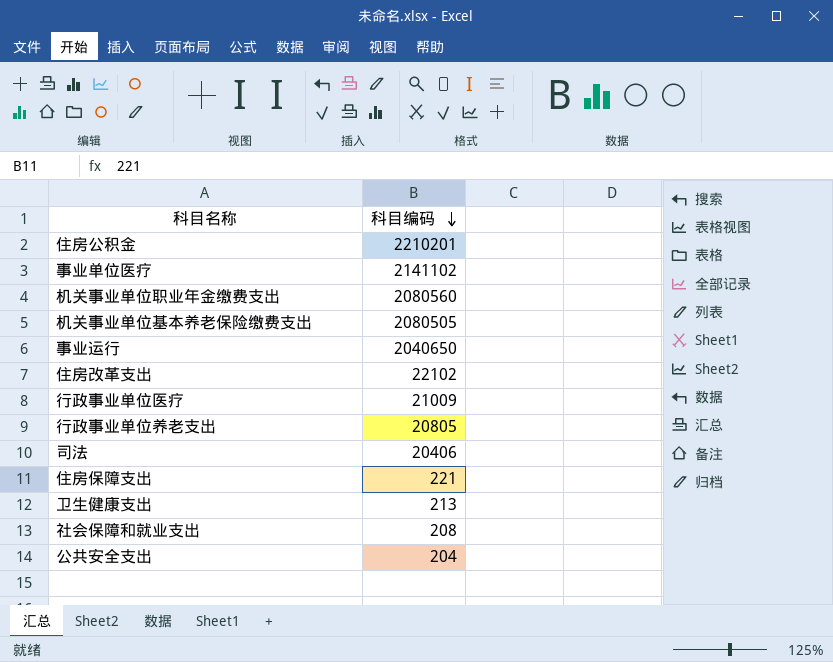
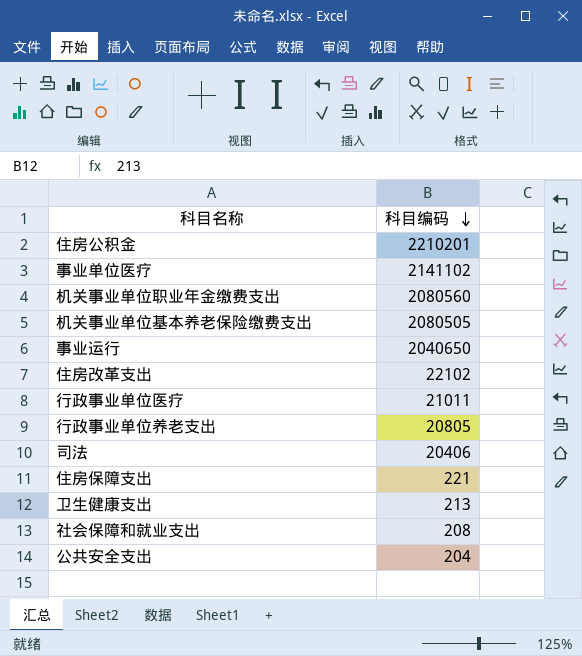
行政事业单位医疗 | 科目编码: 21009 -> 21011

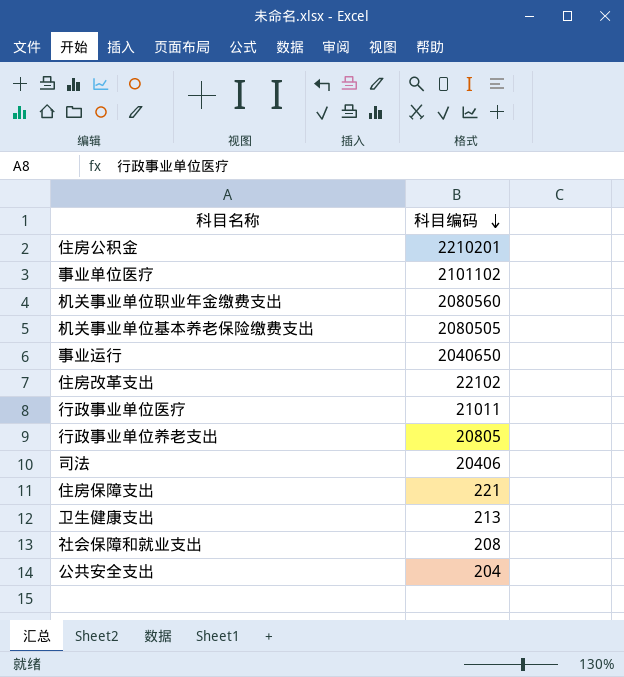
事业单位医疗 | 科目编码: 2141102 -> 2101102

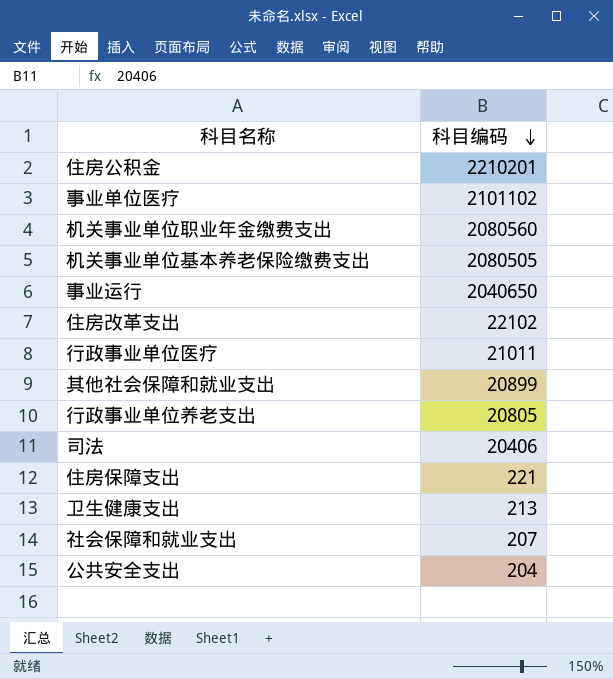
row 其他社会保障和就业支出: none -> 20899
社会保障和就业支出 | 科目编码: 208 -> 207

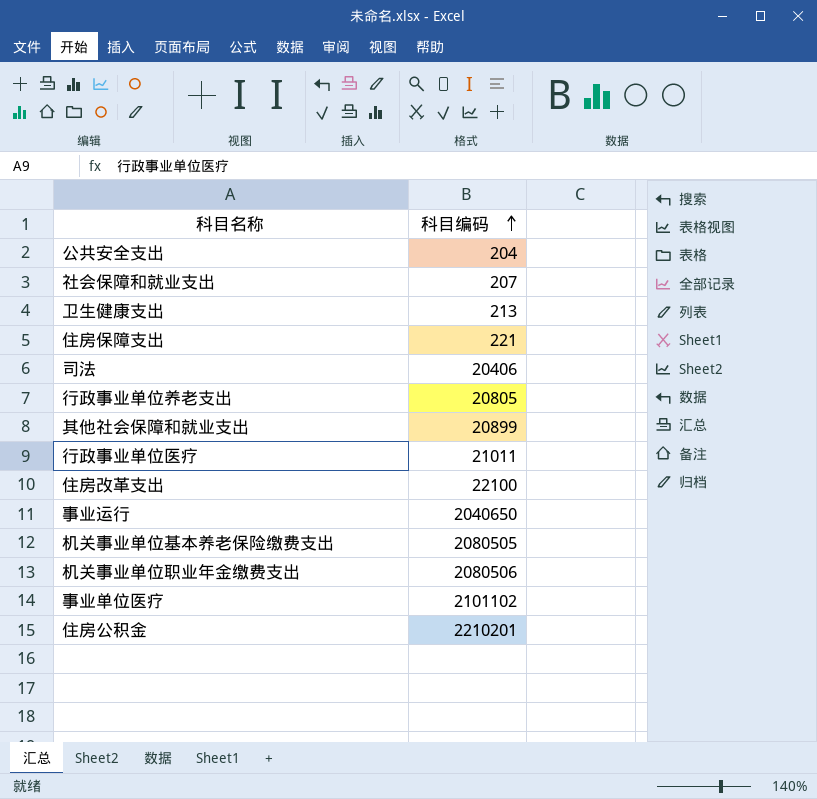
row order: 科目编码 descending -> 科目编码 ascending
住房改革支出 | 科目编码: 22102 -> 22100
机关事业单位职业年金缴费支出 | 科目编码: 2080560 -> 2080506

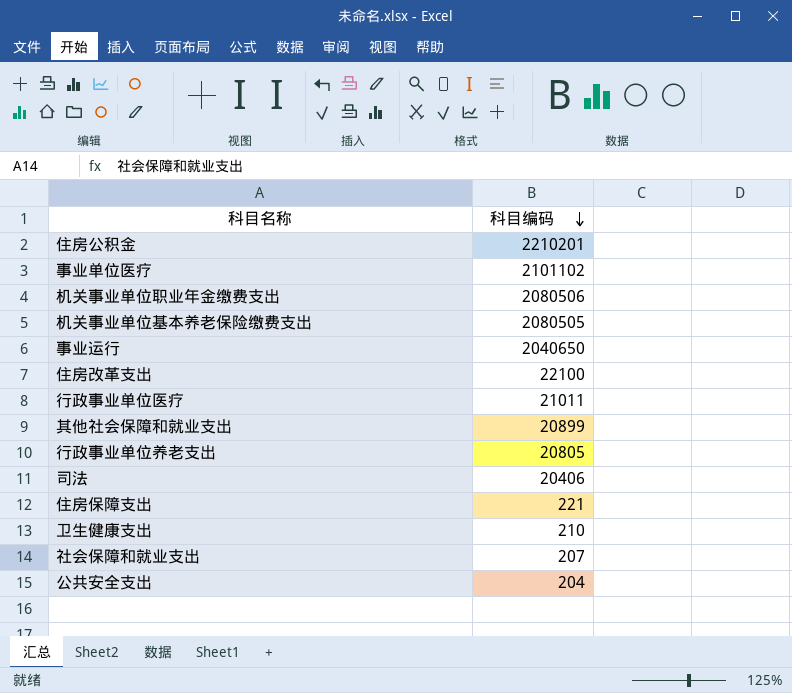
row order: 科目编码 ascending -> 科目编码 descending
卫生健康支出 | 科目编码: 213 -> 210

